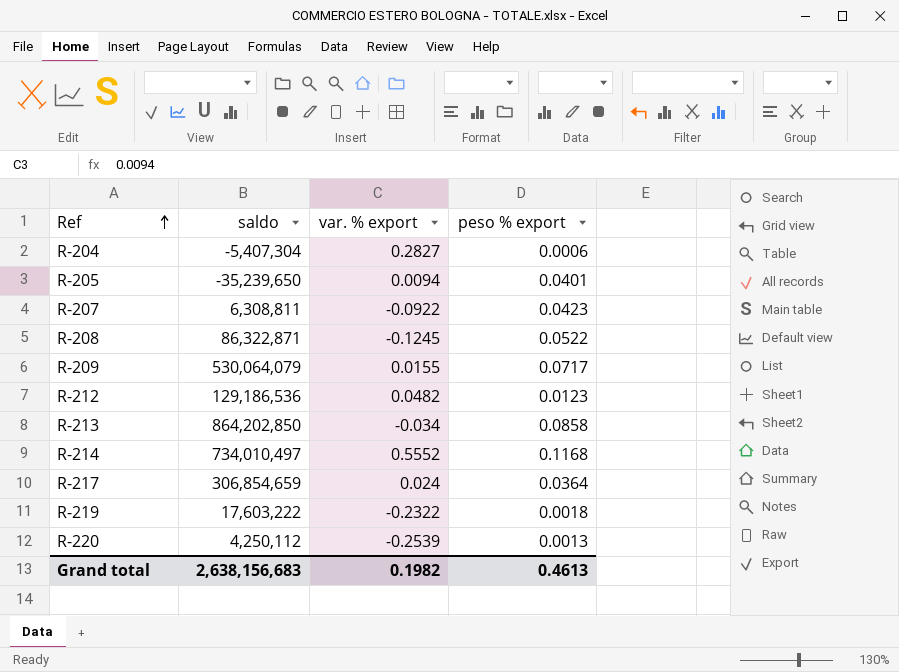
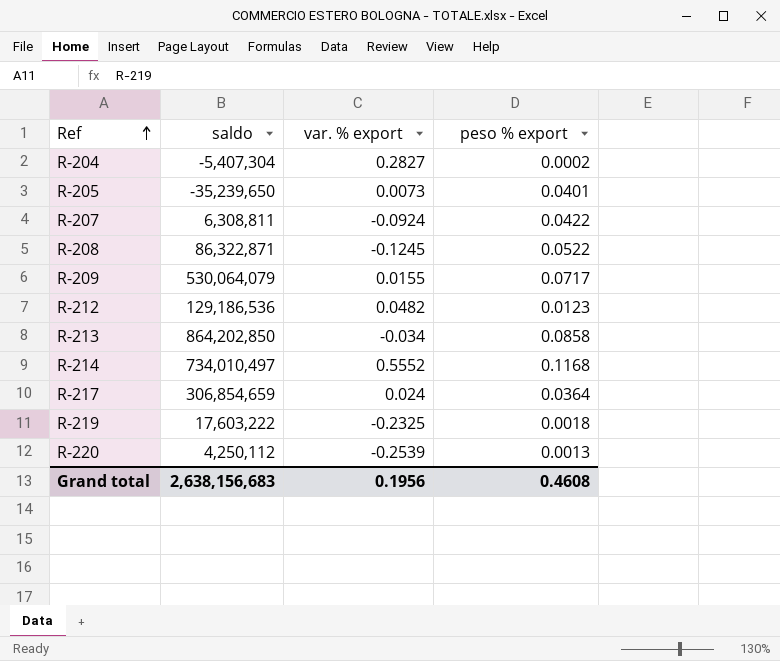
R-204 | peso % export: 0.0006 -> 0.0002
R-205 | var. % export: 0.0094 -> 0.0073
R-207 | var. % export: -0.0922 -> -0.0924
R-207 | peso % export: 0.0423 -> 0.0422
R-219 | var. % export: -0.2322 -> -0.2325
Grand total | var. % export: 0.1982 -> 0.1956
Grand total | peso % export: 0.4613 -> 0.4608

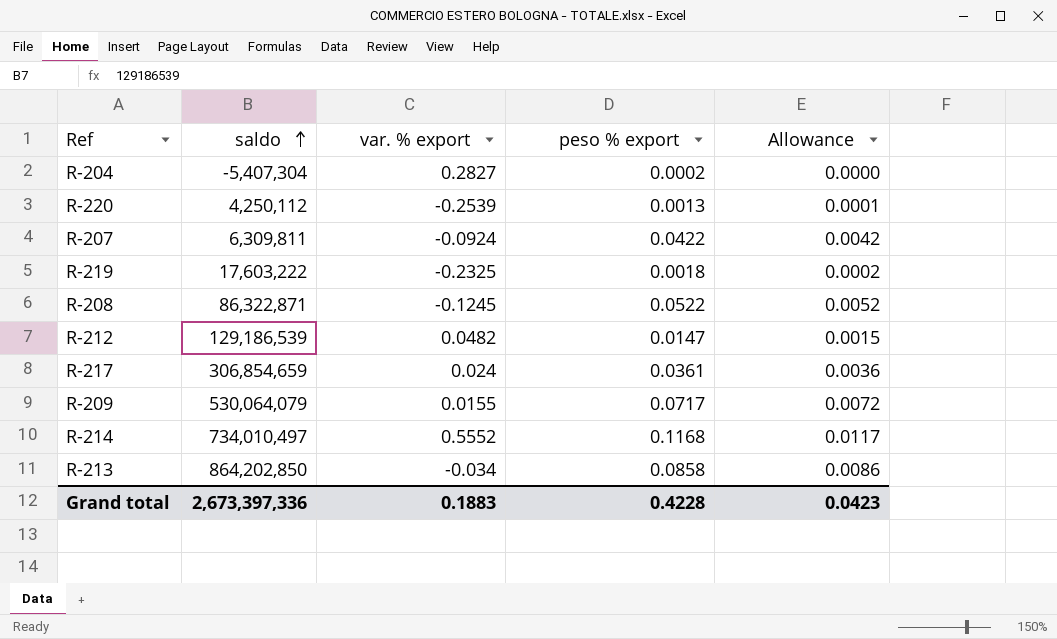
row order: Ref ascending -> saldo ascending
column Allowance | formula: none -> [peso % export] * 0.1
row R-205: -35,239,650 | 0.0073 | 0.0401 -> none
R-207 | saldo: 6,308,811 -> 6,309,811
R-212 | saldo: 129,186,536 -> 129,186,539
R-212 | peso % export: 0.0123 -> 0.0147
R-217 | peso % export: 0.0364 -> 0.0361
Grand total | saldo: 2,638,156,683 -> 2,673,397,336
Grand total | var. % export: 0.1956 -> 0.1883
Grand total | peso % export: 0.4608 -> 0.4228

